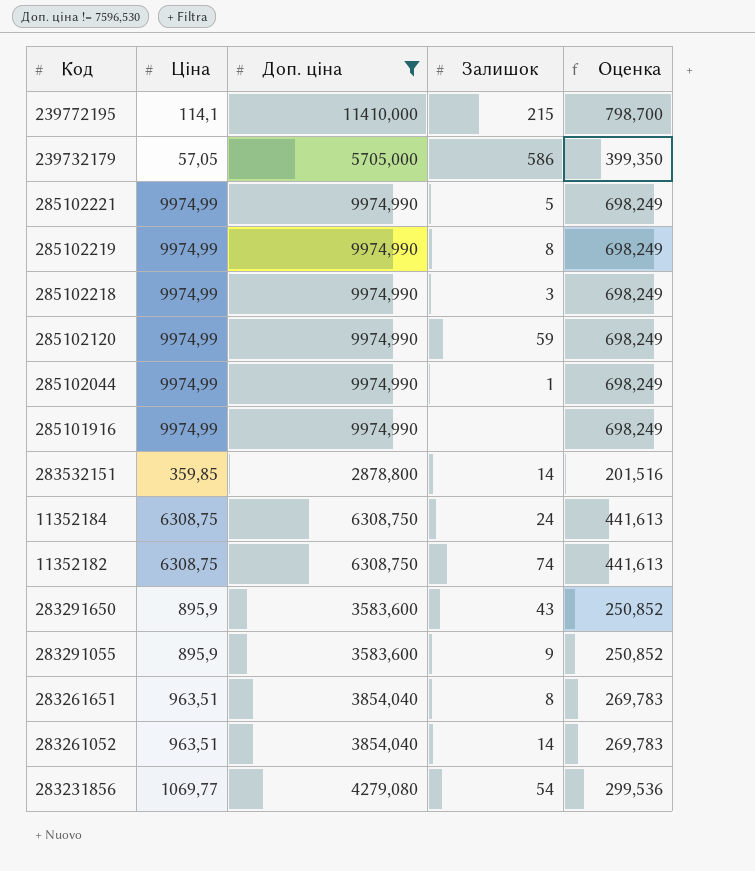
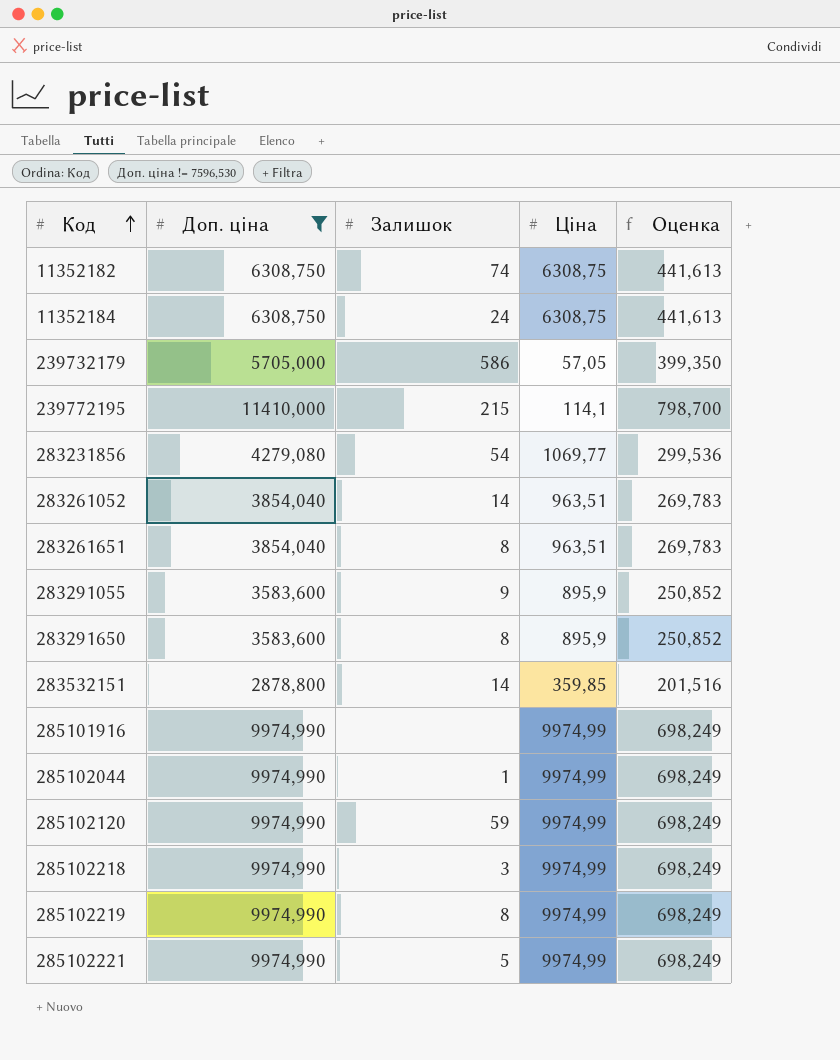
row order: none -> Код ascending
column Ціна | position: 2 -> 4
283291650 | Залишок: 43 -> 8

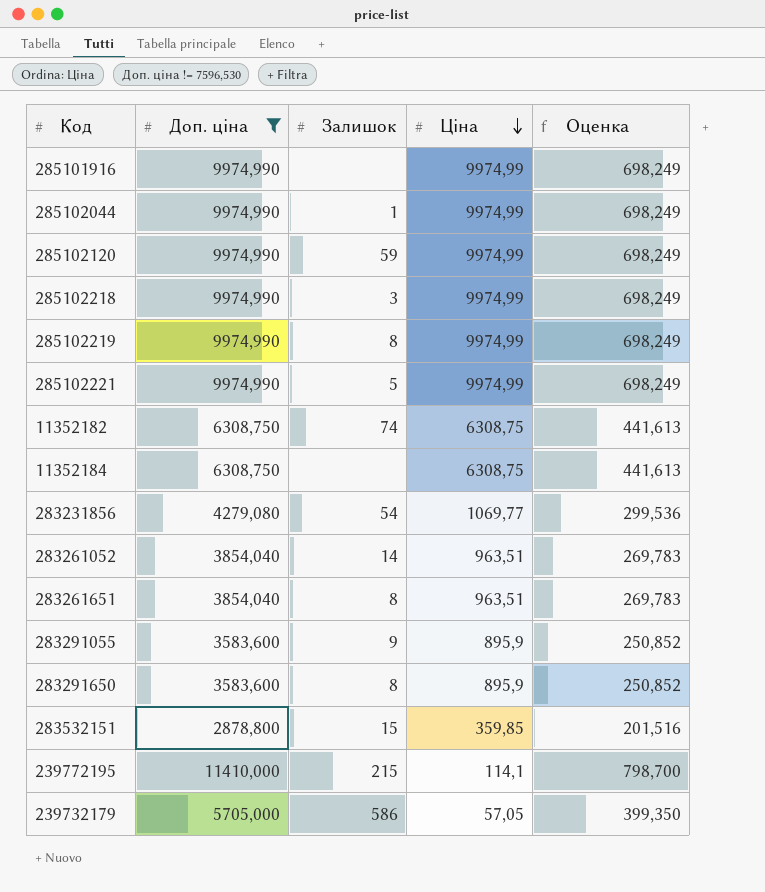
row order: Код ascending -> Ціна descending
11352184 | Залишок: 24 -> none
283532151 | Залишок: 14 -> 15

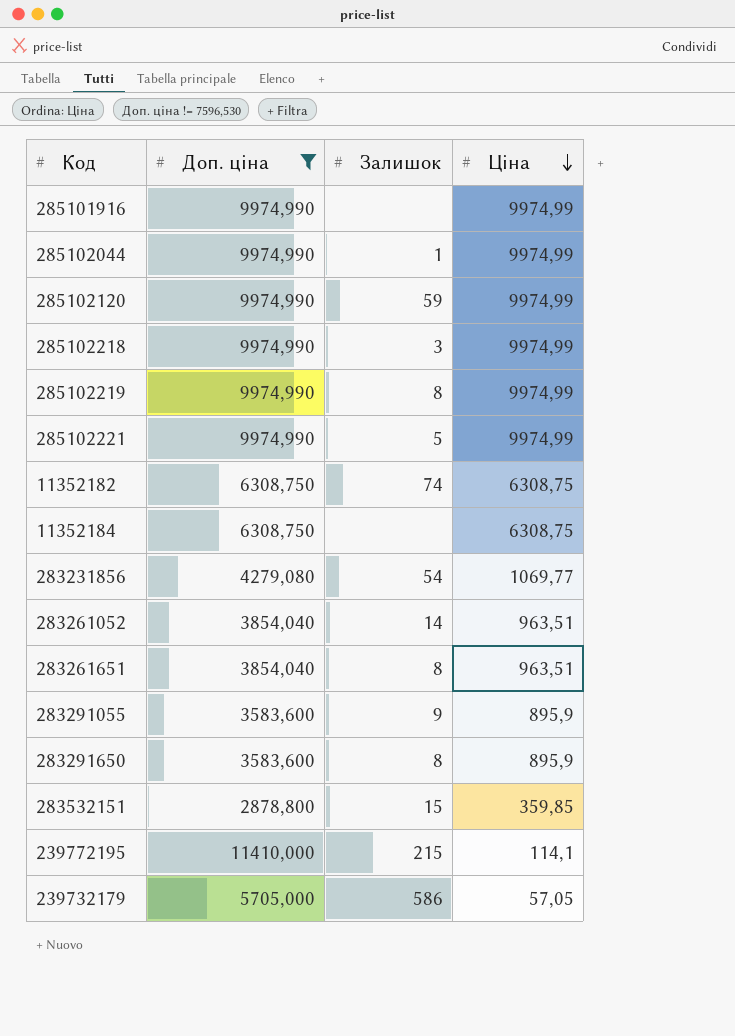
column Оценка | formula: [Доп. ціна] * 0,07 -> none

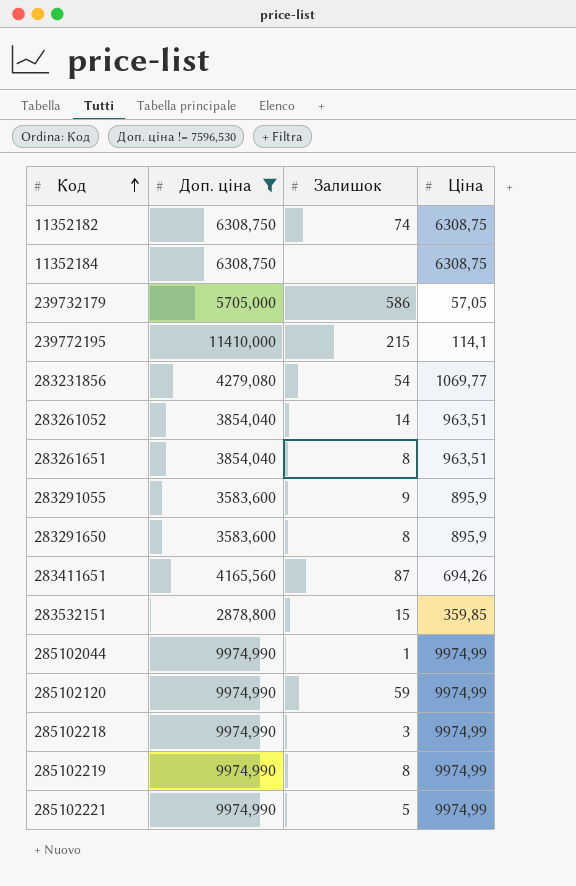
row order: Ціна descending -> Код ascending
row 285101916: 9974,990 | none | 9974,99 -> none
row 283411651: none -> 4165,560 | 87 | 694,26

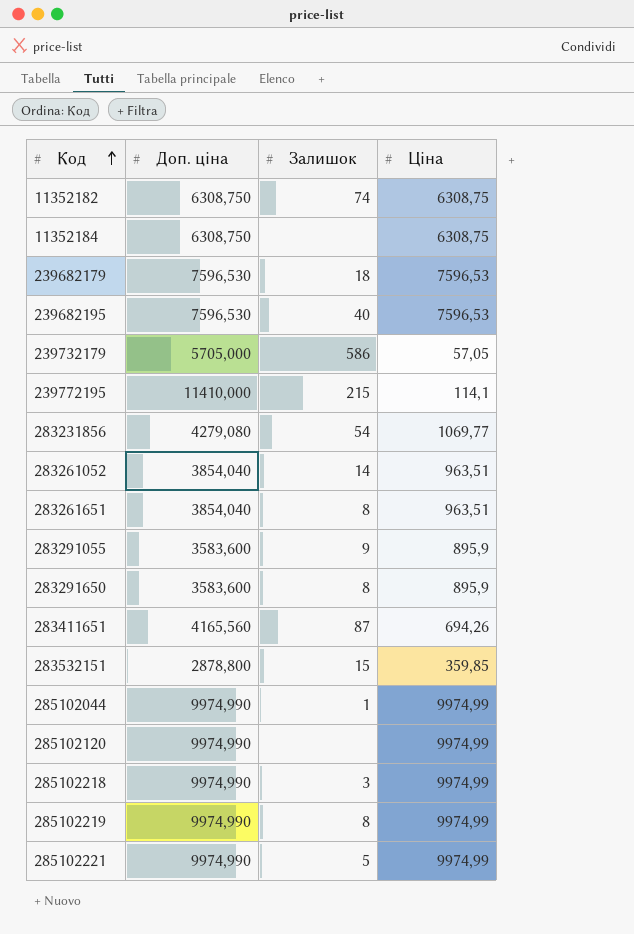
filter: Доп. ціна != 7596,530 -> none
285102120 | Залишок: 59 -> none

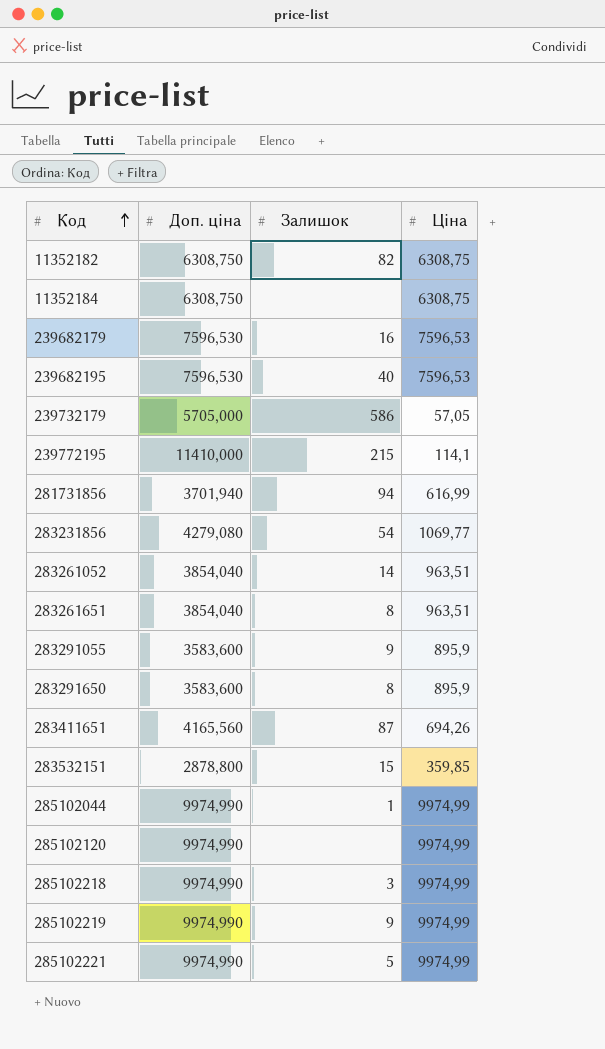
11352182 | Залишок: 74 -> 82
239682179 | Залишок: 18 -> 16
row 281731856: none -> 3701,940 | 94 | 616,99
285102219 | Залишок: 8 -> 9

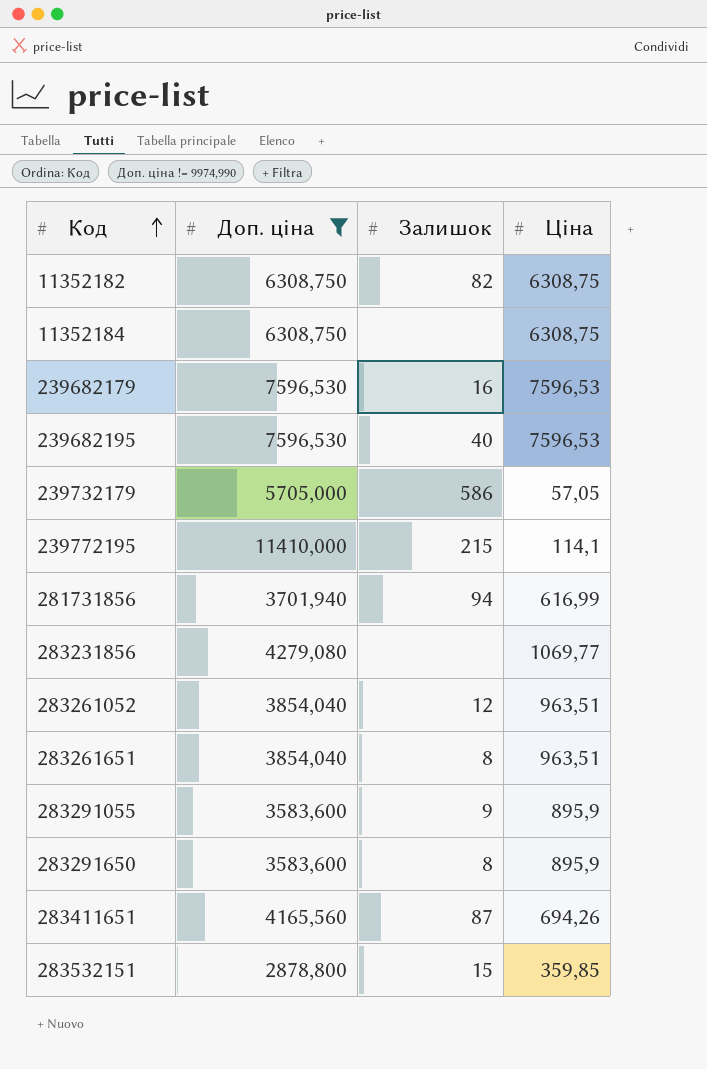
filter: none -> Доп. ціна != 9974,990
283231856 | Залишок: 54 -> none
283261052 | Залишок: 14 -> 12

